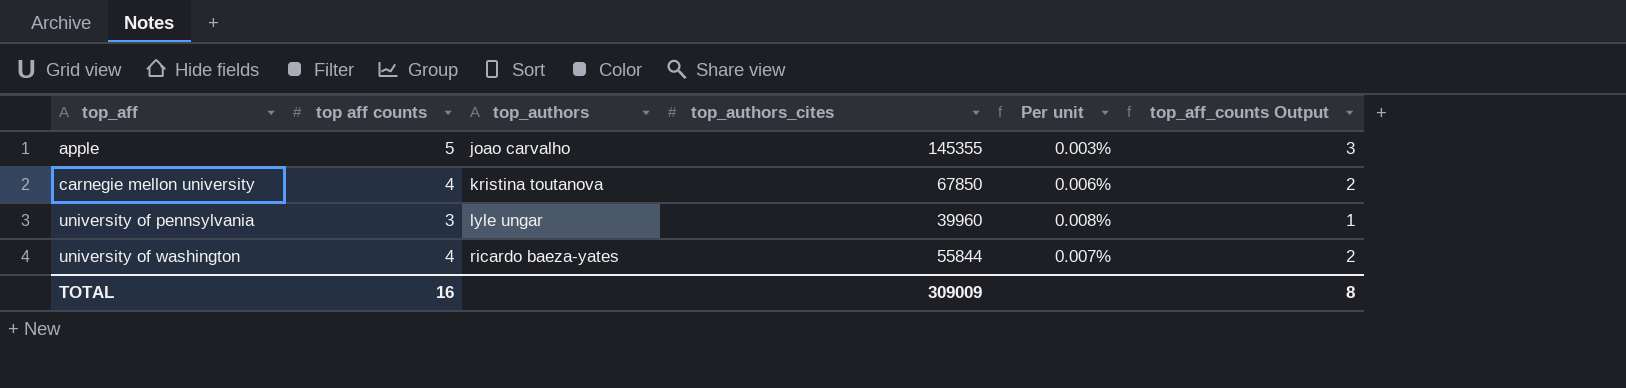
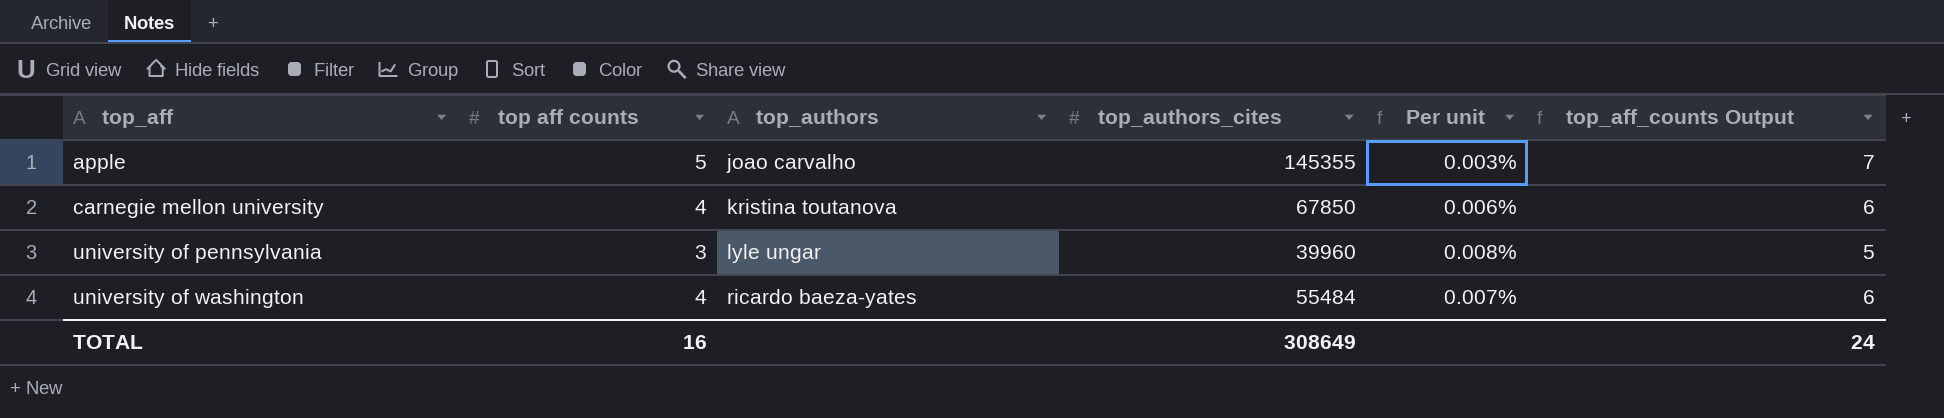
column top_aff_counts Output | formula: [top aff counts] - 2 -> [top aff counts] + 2
university of washington | top_authors_cites: 55844 -> 55484
TOTAL | top_authors_cites: 309009 -> 308649
TOTAL | top_aff_counts Output: 8 -> 24

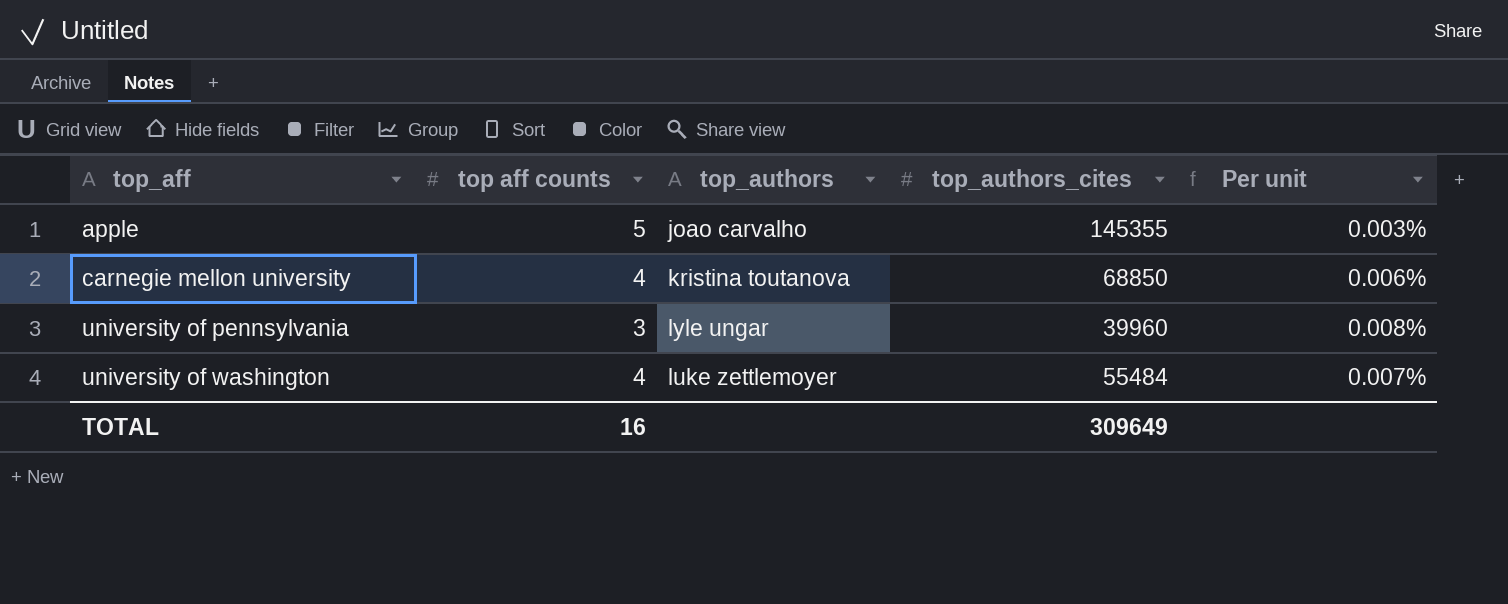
column top_aff_counts Output | formula: [top aff counts] + 2 -> none
carnegie mellon university | top_authors_cites: 67850 -> 68850
university of washington | top_authors: ricardo baeza-yates -> luke zettlemoyer
TOTAL | top_authors_cites: 308649 -> 309649

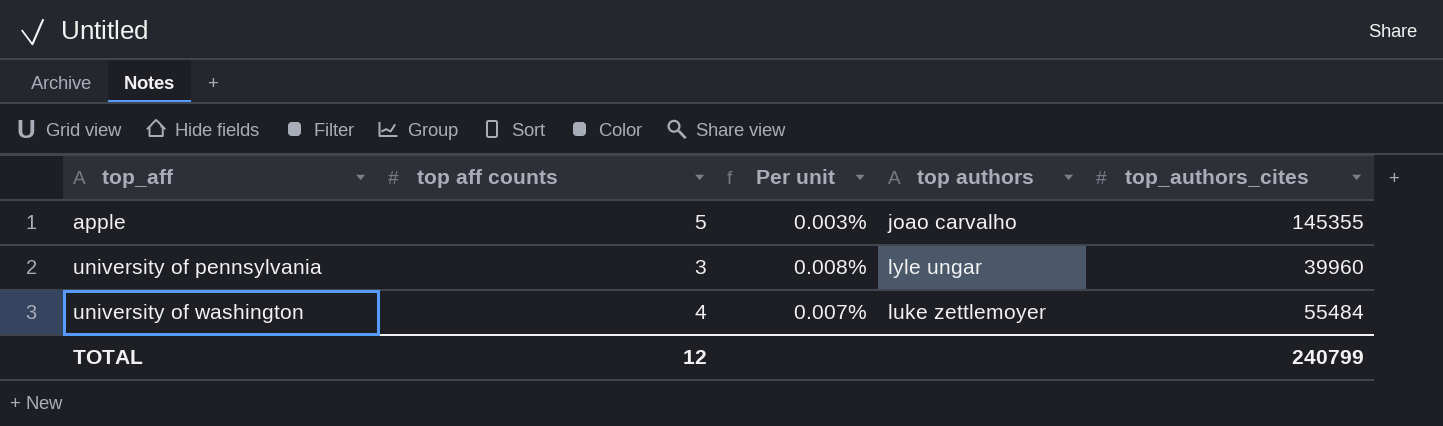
column Per unit | position: 5 -> 3
column name: top_authors -> top authors
row carnegie mellon university: 4 | kristina toutanova | 68850 | 0.006% -> none
TOTAL | top aff counts: 16 -> 12
TOTAL | top_authors_cites: 309649 -> 240799

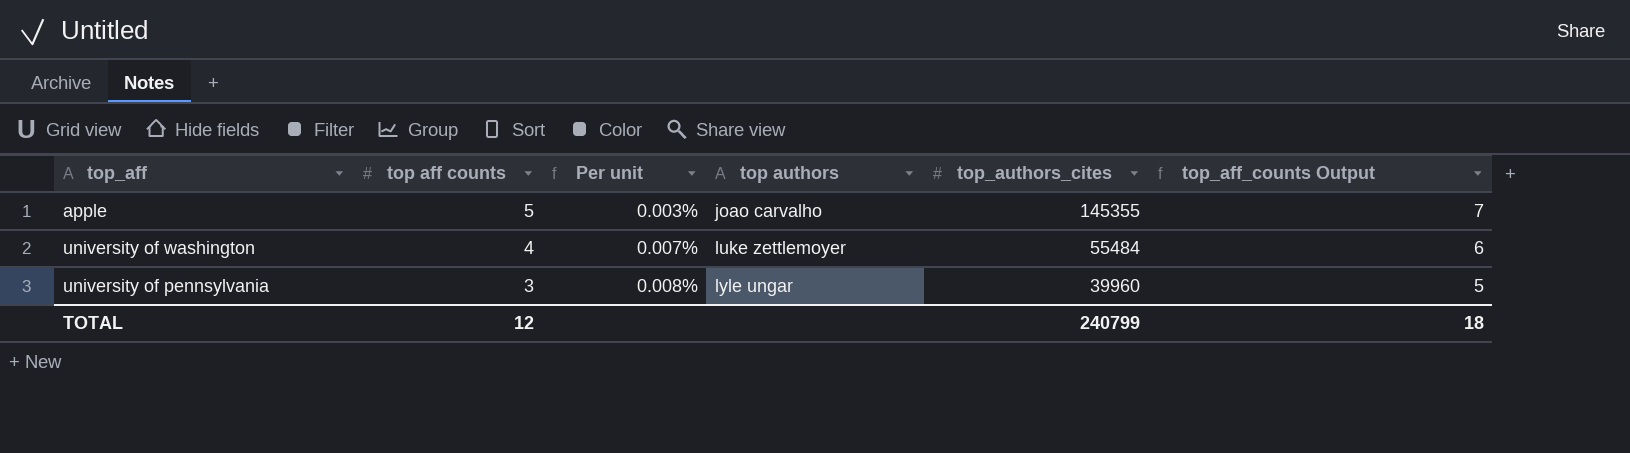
row order: top_aff ascending -> top aff counts descending
column top_aff_counts Output | formula: none -> [top aff counts] + 2

